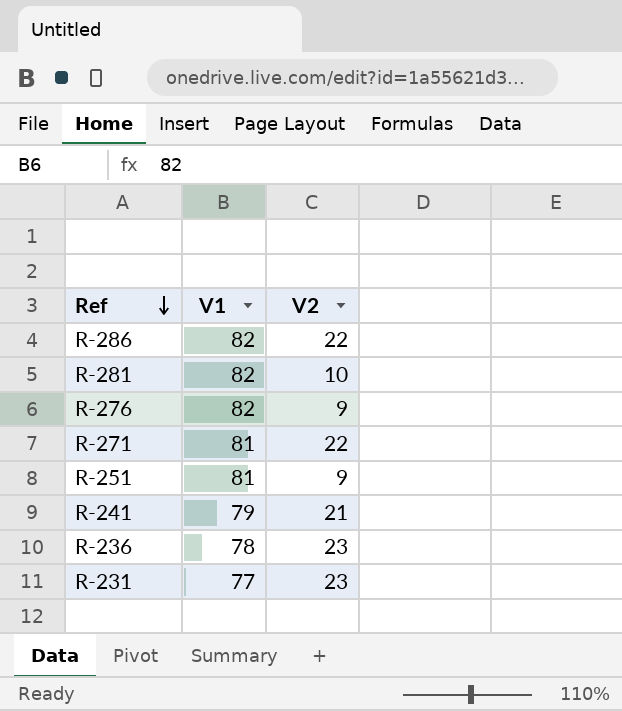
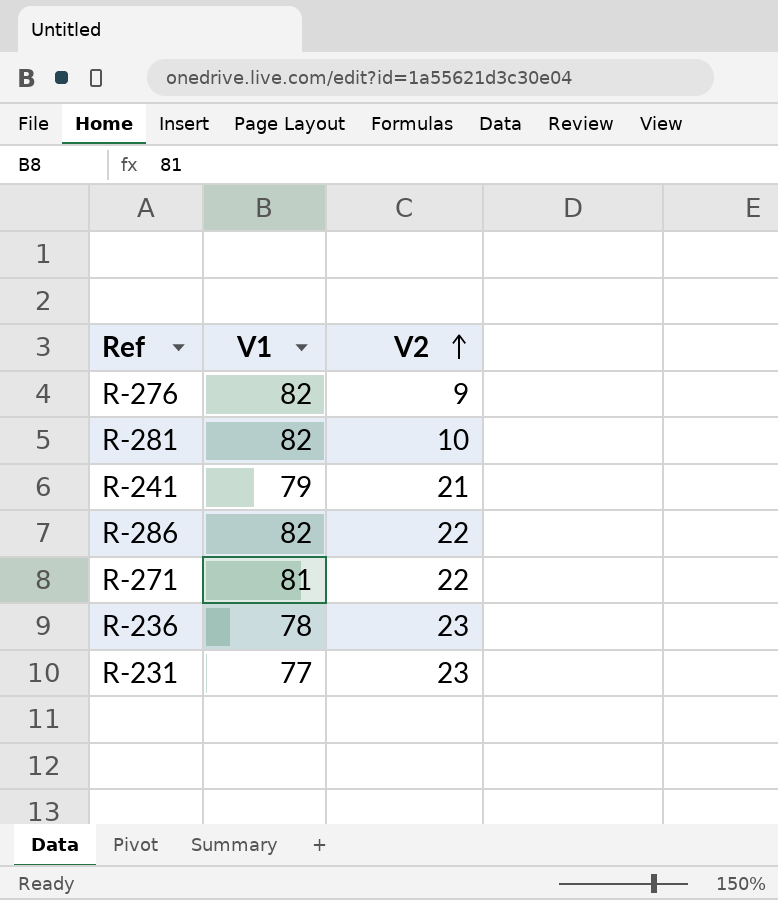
row order: Ref descending -> V2 ascending
row R-251: 81 | 9 -> none

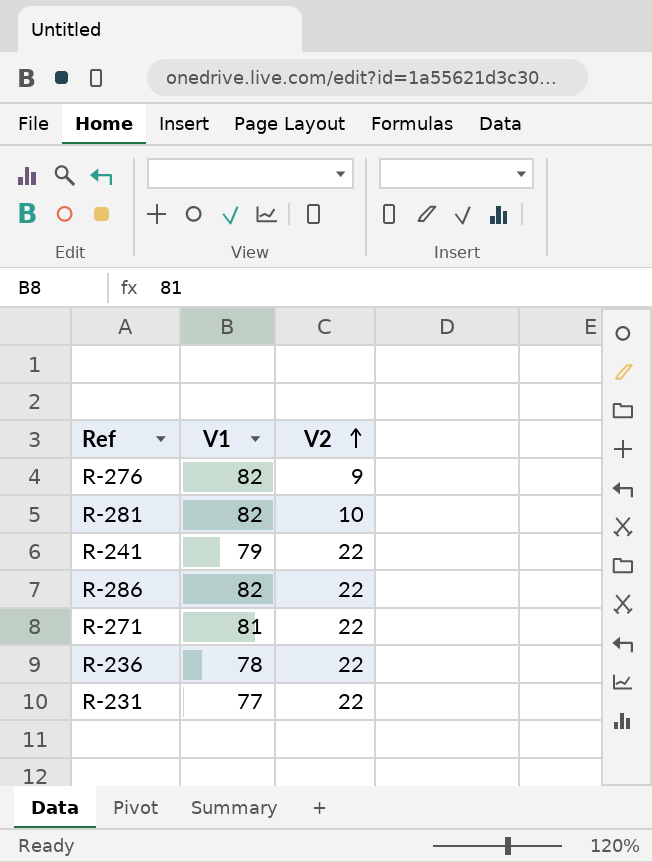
R-241 | V2: 21 -> 22
R-236 | V2: 23 -> 22
R-231 | V2: 23 -> 22

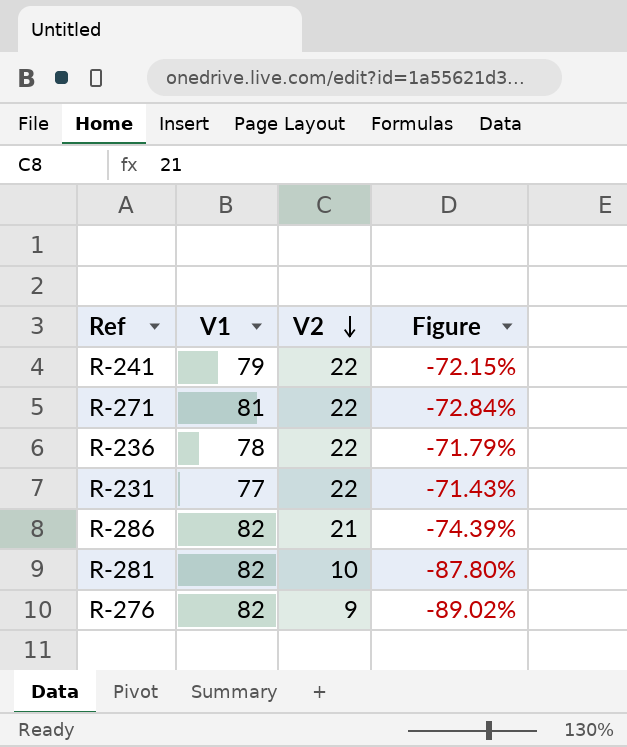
row order: V2 ascending -> V2 descending
column Figure | formula: none -> ([V2] - [V1]) / [V1]
R-286 | V2: 22 -> 21

